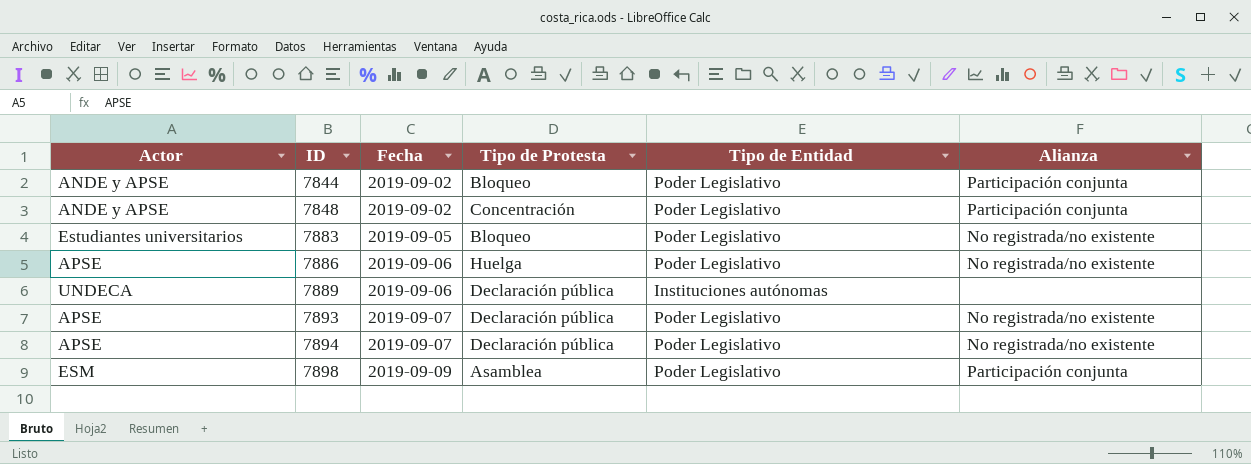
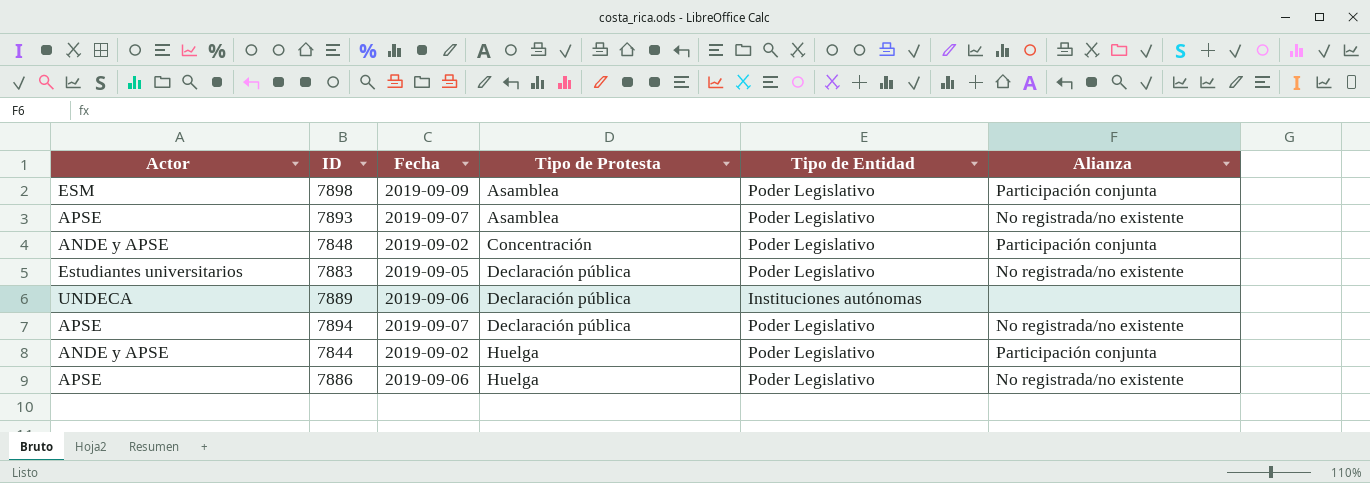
row order: ID ascending -> Tipo de Protesta ascending
7893 | Tipo de Protesta: Declaración pública -> Asamblea
7883 | Tipo de Protesta: Bloqueo -> Declaración pública
7844 | Tipo de Protesta: Bloqueo -> Huelga

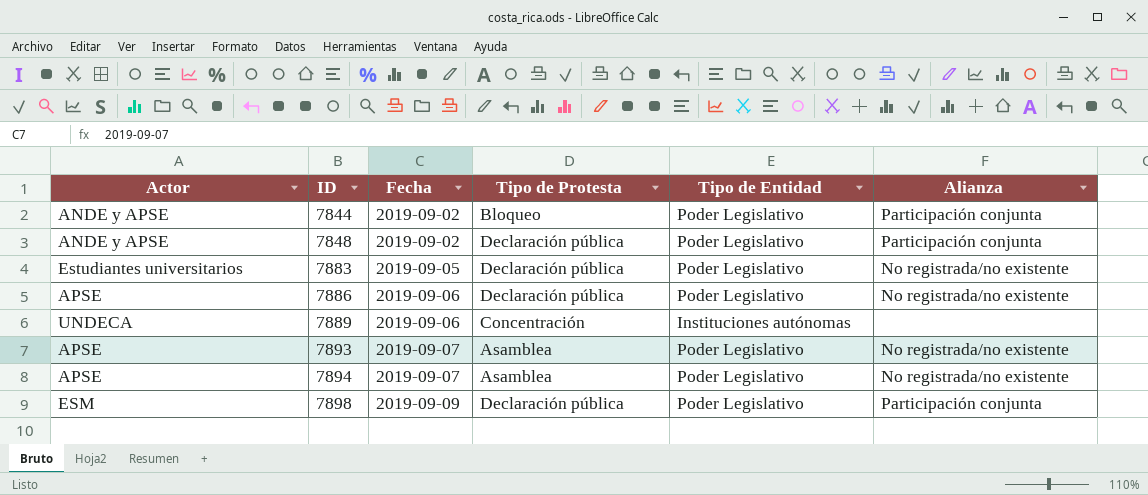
row order: Tipo de Protesta ascending -> ID ascending
7844 | Tipo de Protesta: Huelga -> Bloqueo
7848 | Tipo de Protesta: Concentración -> Declaración pública
7886 | Tipo de Protesta: Huelga -> Declaración pública
7889 | Tipo de Protesta: Declaración pública -> Concentración
7894 | Tipo de Protesta: Declaración pública -> Asamblea
7898 | Tipo de Protesta: Asamblea -> Declaración pública

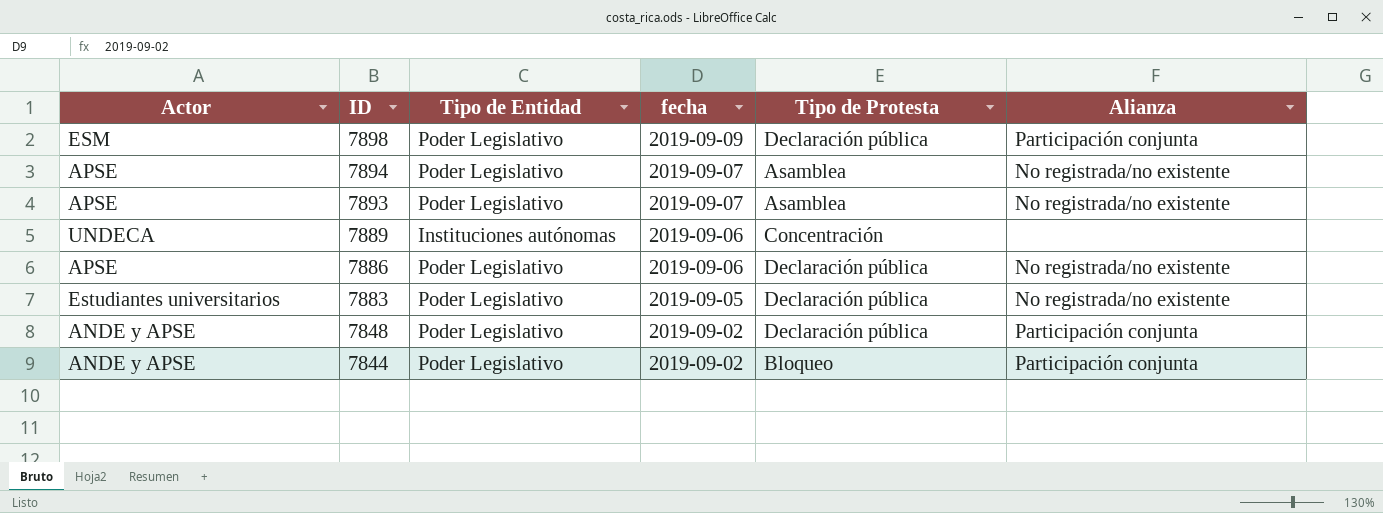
row order: ID ascending -> ID descending
column Tipo de Entidad | position: 5 -> 3
column name: Fecha -> fecha

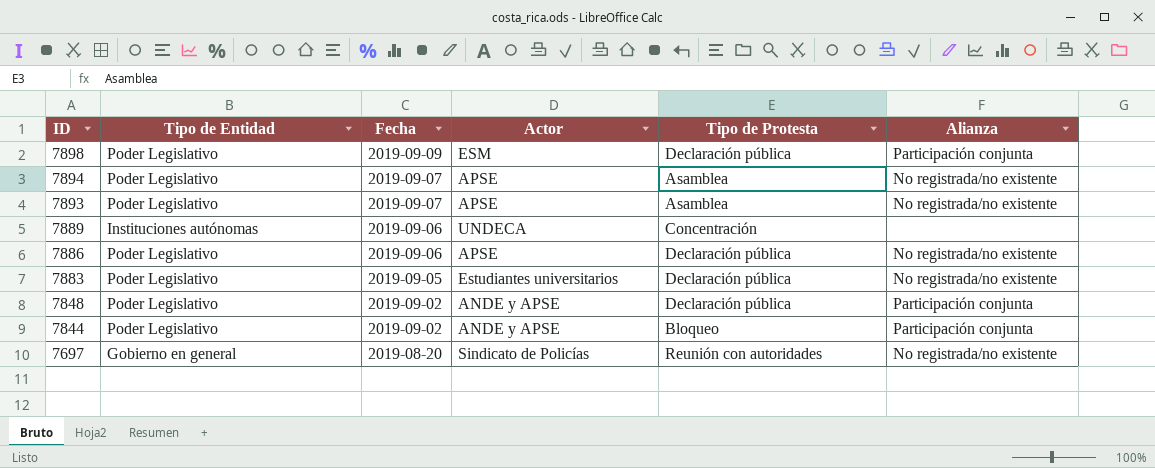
column name: fecha -> Fecha
column Actor | position: 1 -> 4
row 7697: none -> Gobierno en general | 2019-08-20 | Sindicato de Policías | Reunión con autoridades | No registrada/no existente

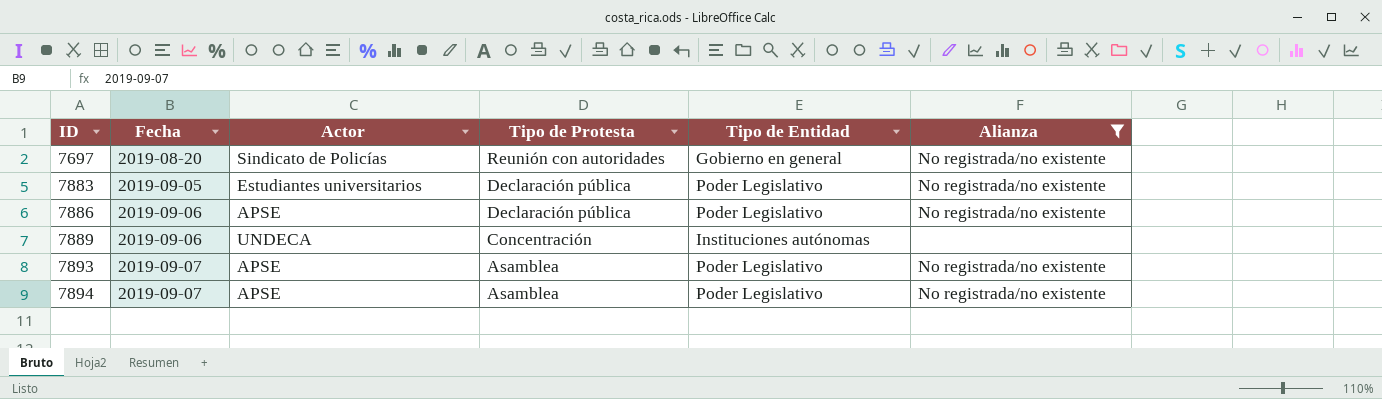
filter: none -> Alianza != Participación conjunta
row order: ID descending -> ID ascending
column Tipo de Entidad | position: 2 -> 5

